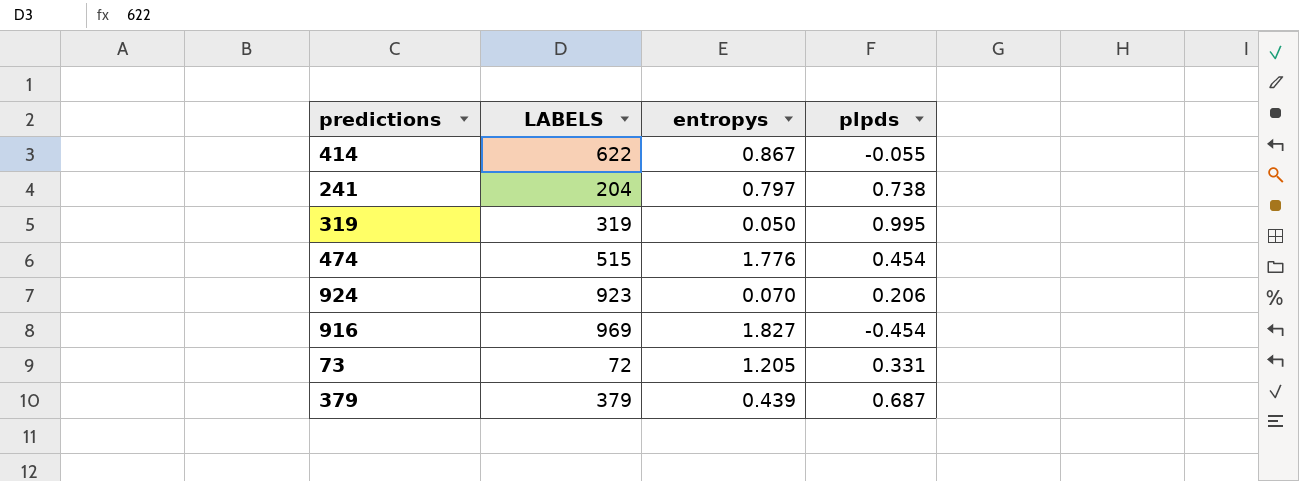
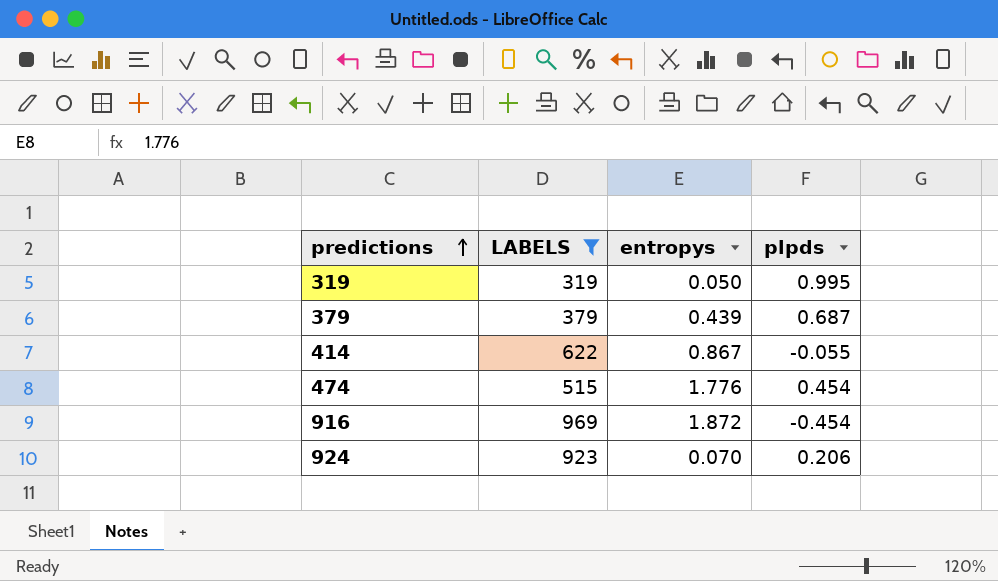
filter: none -> LABELS >= 319
row order: none -> predictions ascending
916 | entropys: 1.827 -> 1.872

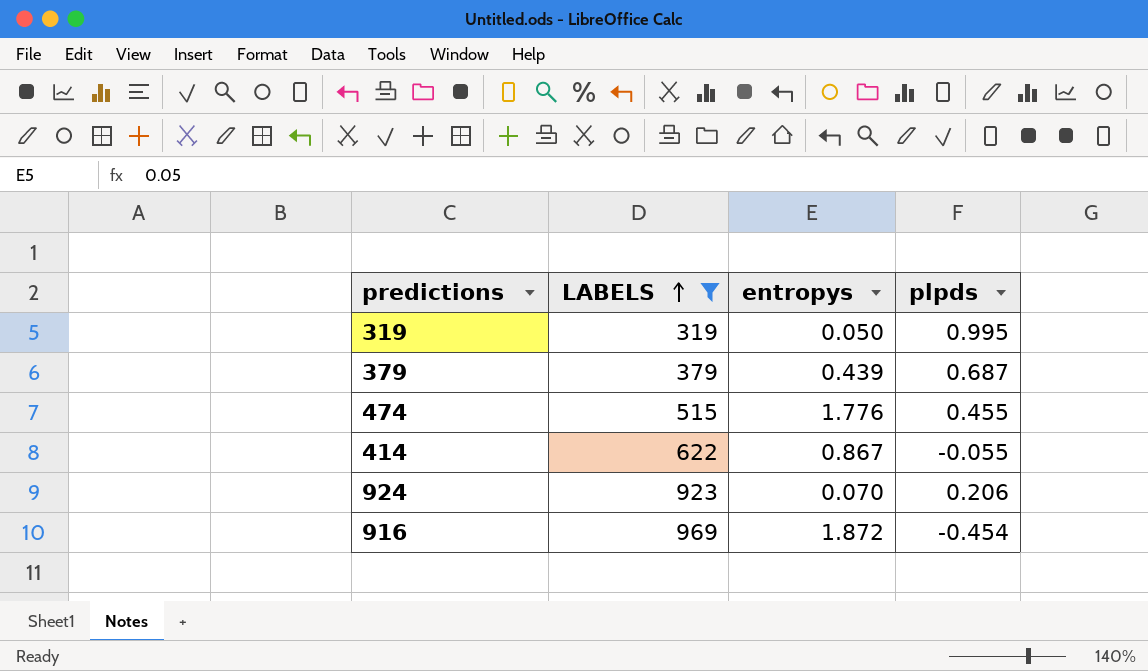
row order: predictions ascending -> LABELS ascending
474 | plpds: 0.454 -> 0.455

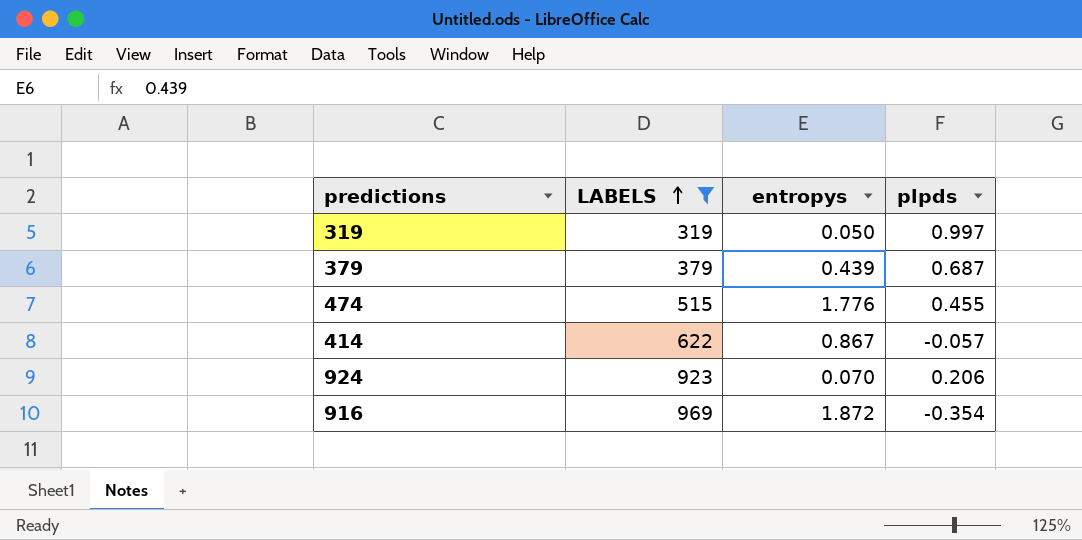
319 | plpds: 0.995 -> 0.997
414 | plpds: -0.055 -> -0.057
916 | plpds: -0.454 -> -0.354

